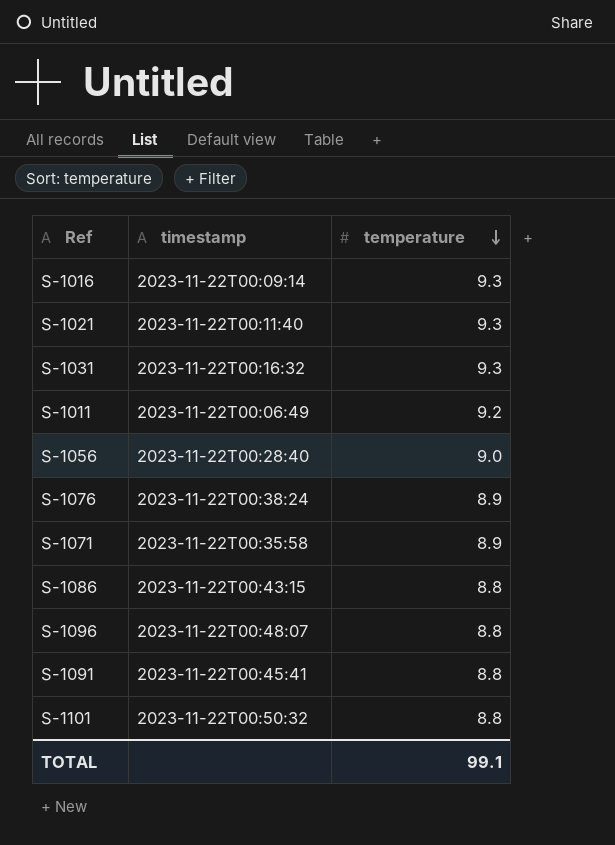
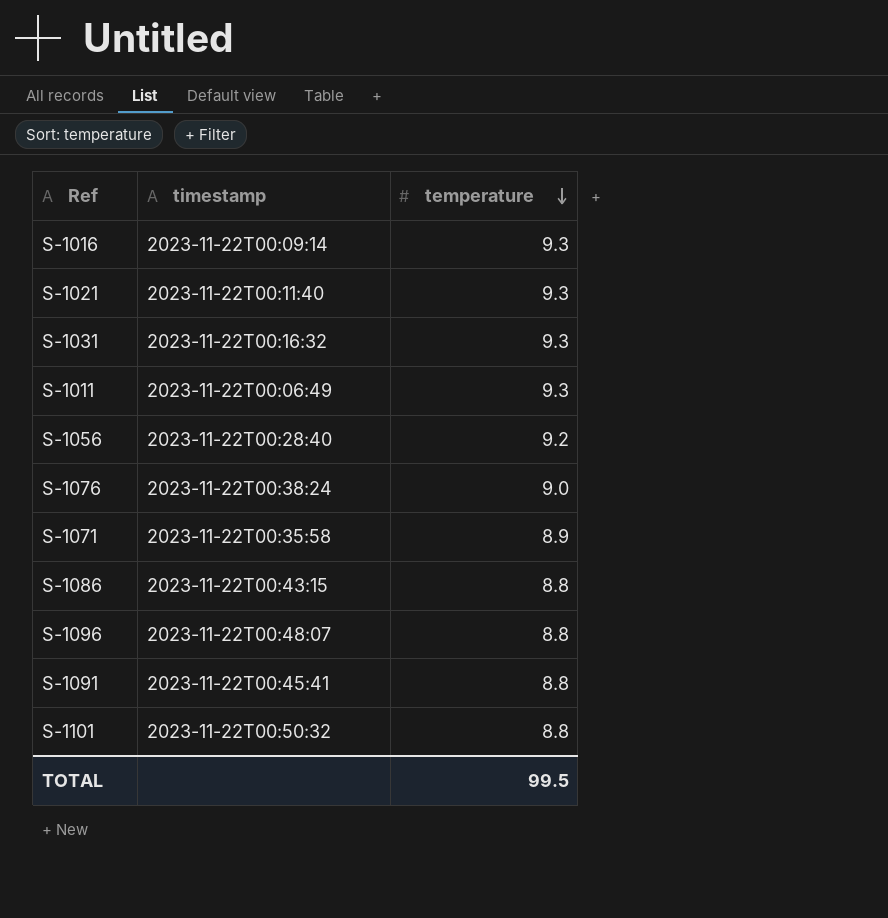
S-1011 | temperature: 9.2 -> 9.3
S-1056 | temperature: 9.0 -> 9.2
S-1076 | temperature: 8.9 -> 9.0
TOTAL | temperature: 99.1 -> 99.5

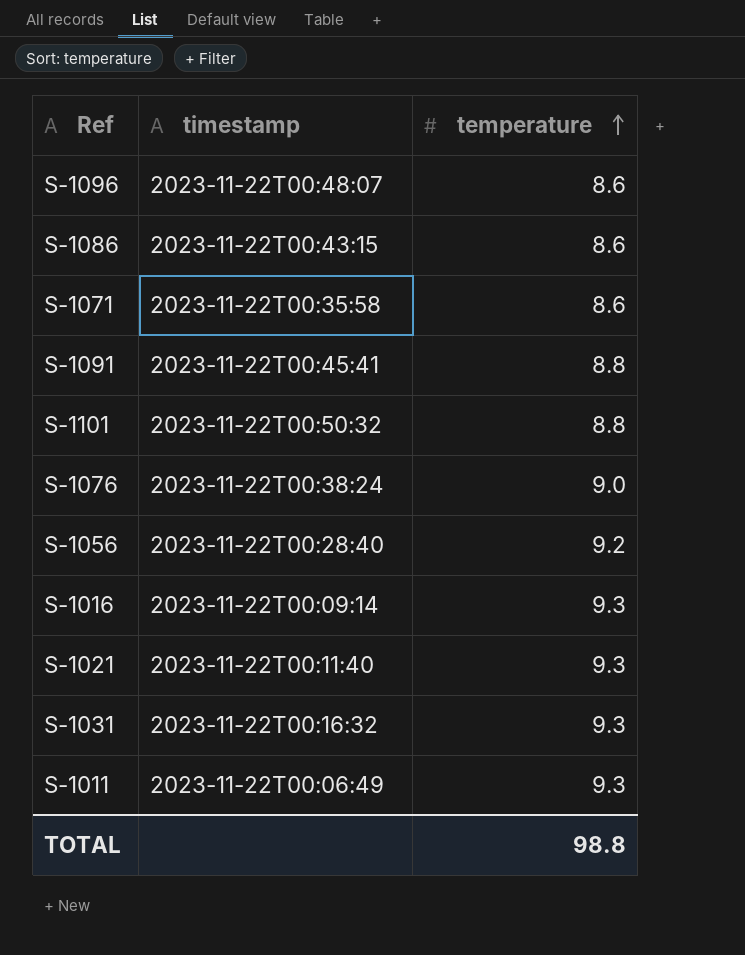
row order: temperature descending -> temperature ascending
S-1096 | temperature: 8.8 -> 8.6
S-1086 | temperature: 8.8 -> 8.6
S-1071 | temperature: 8.9 -> 8.6
TOTAL | temperature: 99.5 -> 98.8

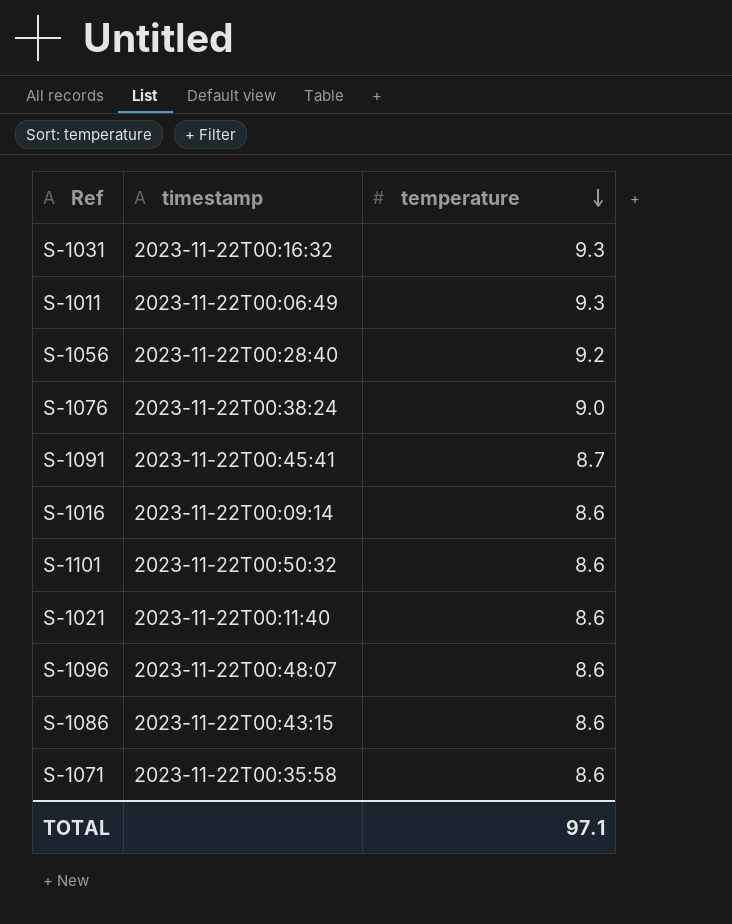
row order: temperature ascending -> temperature descending
S-1091 | temperature: 8.8 -> 8.7
S-1016 | temperature: 9.3 -> 8.6
S-1101 | temperature: 8.8 -> 8.6
S-1021 | temperature: 9.3 -> 8.6
TOTAL | temperature: 98.8 -> 97.1

